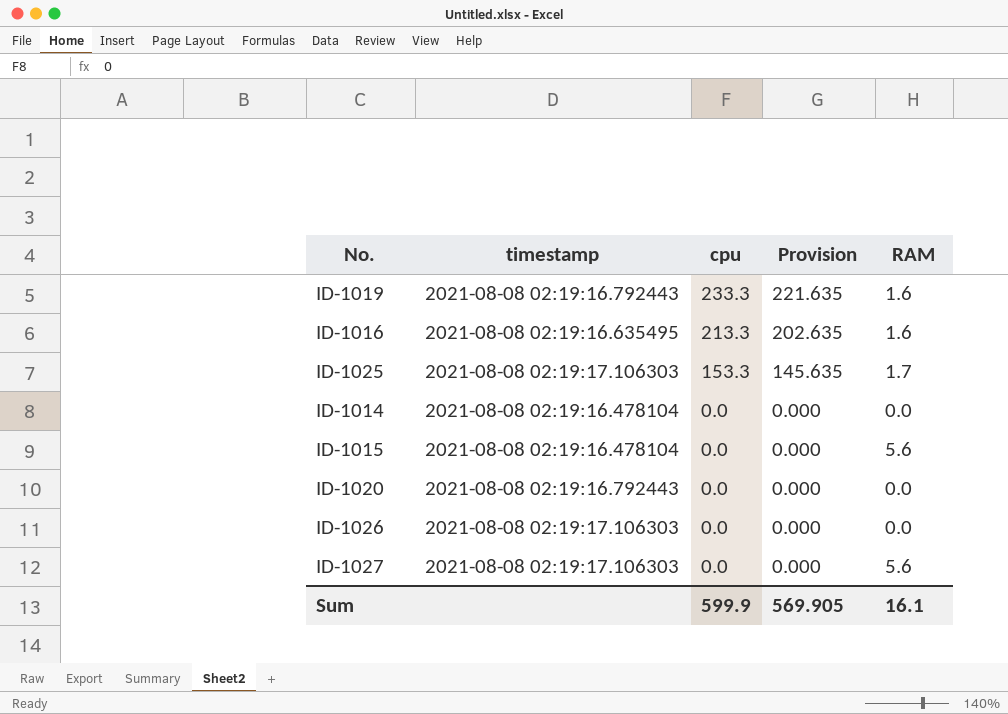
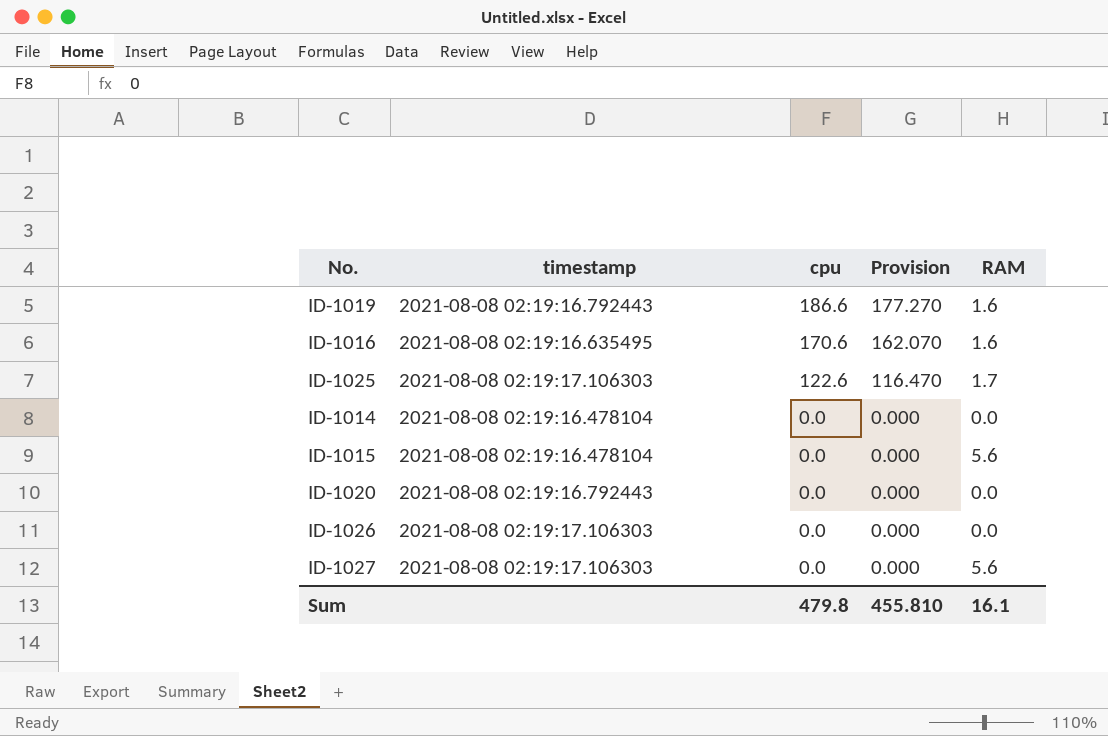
ID-1019 | cpu: 233.3 -> 186.6
ID-1019 | Provision: 221.635 -> 177.270
ID-1016 | cpu: 213.3 -> 170.6
ID-1016 | Provision: 202.635 -> 162.070
ID-1025 | cpu: 153.3 -> 122.6
ID-1025 | Provision: 145.635 -> 116.470
Sum | cpu: 599.9 -> 479.8
Sum | Provision: 569.905 -> 455.810

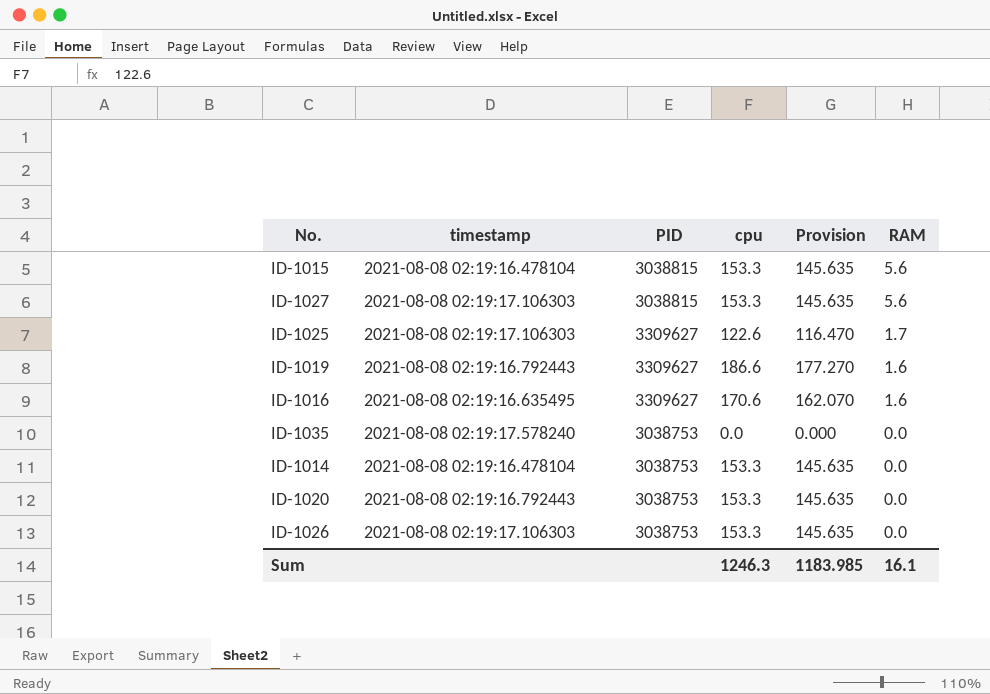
row order: cpu descending -> RAM descending
column PID | position: none -> 3
ID-1015 | cpu: 0.0 -> 153.3
ID-1015 | Provision: 0.000 -> 145.635
ID-1027 | cpu: 0.0 -> 153.3
ID-1027 | Provision: 0.000 -> 145.635
row ID-1035: none -> 2021-08-08 02:19:17.578240 | 3038753 | 0.0 | 0.000 | 0.0
ID-1014 | cpu: 0.0 -> 153.3
ID-1014 | Provision: 0.000 -> 145.635
ID-1020 | cpu: 0.0 -> 153.3
ID-1020 | Provision: 0.000 -> 145.635
ID-1026 | cpu: 0.0 -> 153.3
ID-1026 | Provision: 0.000 -> 145.635
Sum | cpu: 479.8 -> 1246.3
Sum | Provision: 455.810 -> 1183.985

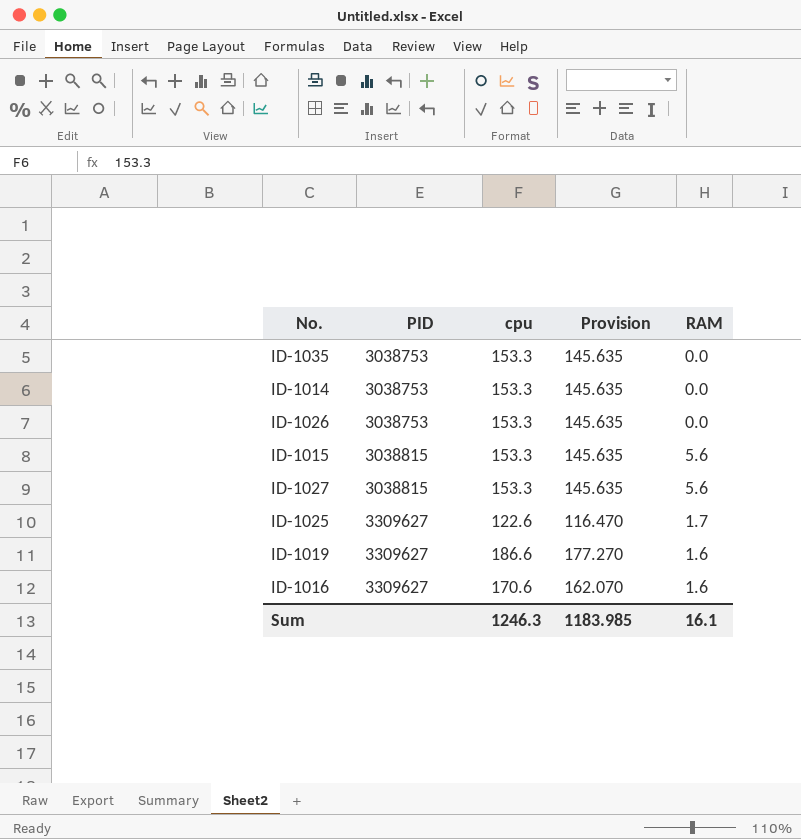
row order: RAM descending -> PID ascending
column timestamp | position: 2 -> none
row ID-1020: 2021-08-08 02:19:16.792443 | 3038753 | 153.3 | 145.635 | 0.0 -> none
ID-1035 | cpu: 0.0 -> 153.3
ID-1035 | Provision: 0.000 -> 145.635

